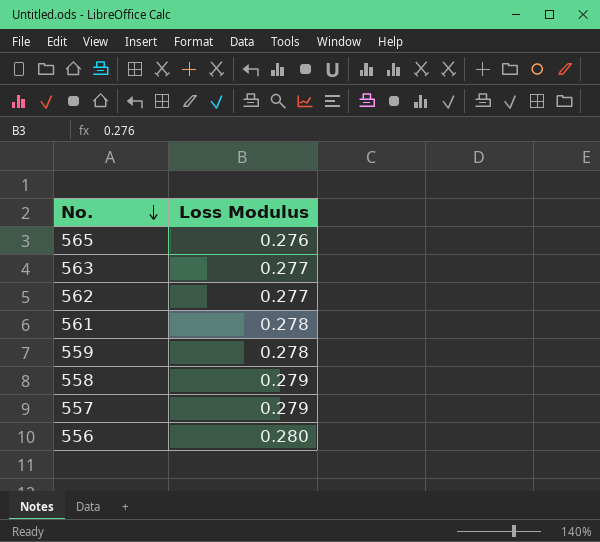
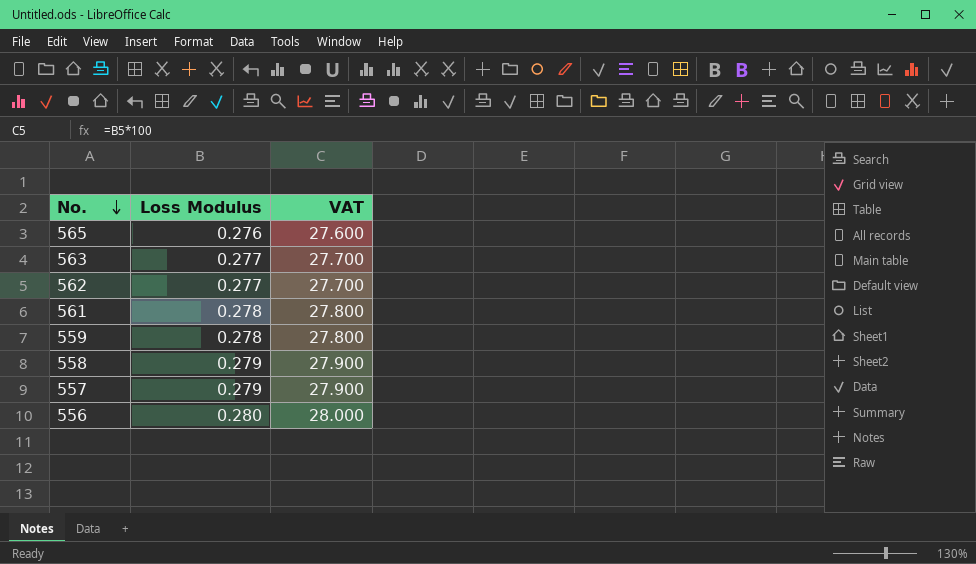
column VAT | formula: none -> [Loss Modulus] * 100

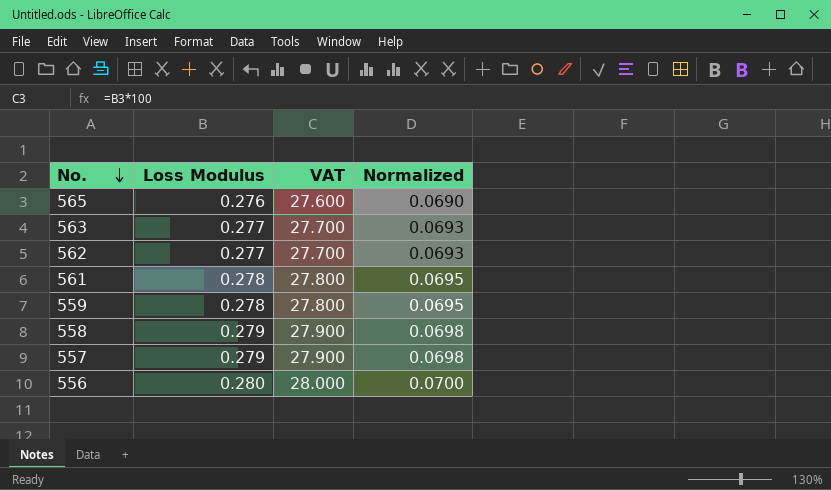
column Normalized | formula: none -> [Loss Modulus] * 0.25

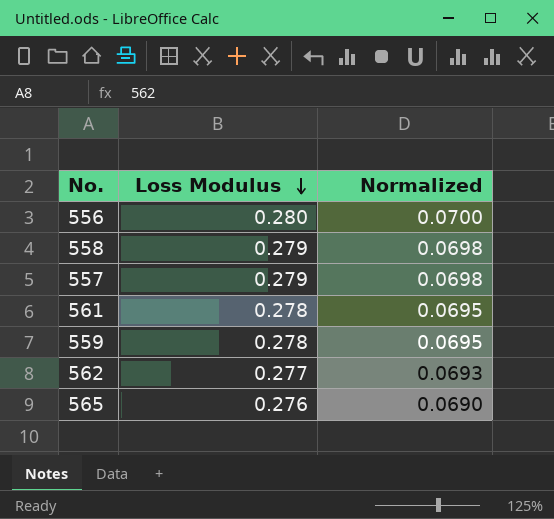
row order: No. descending -> Loss Modulus descending
column VAT | formula: [Loss Modulus] * 100 -> none
row 563: 0.277 | 27.700 | 0.0693 -> none

